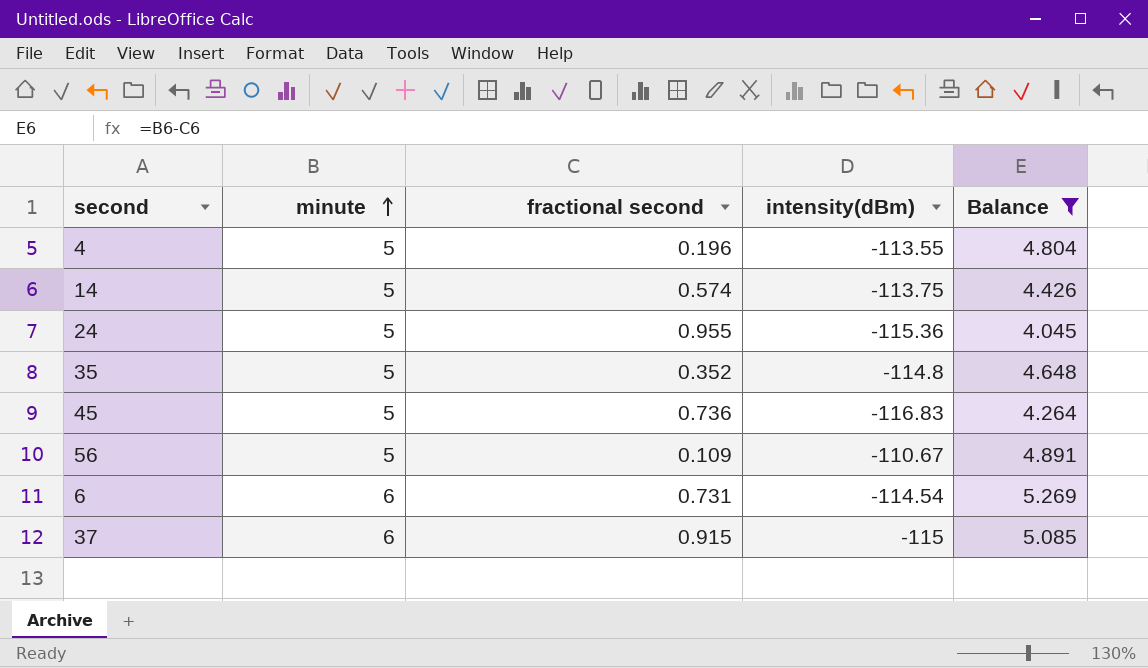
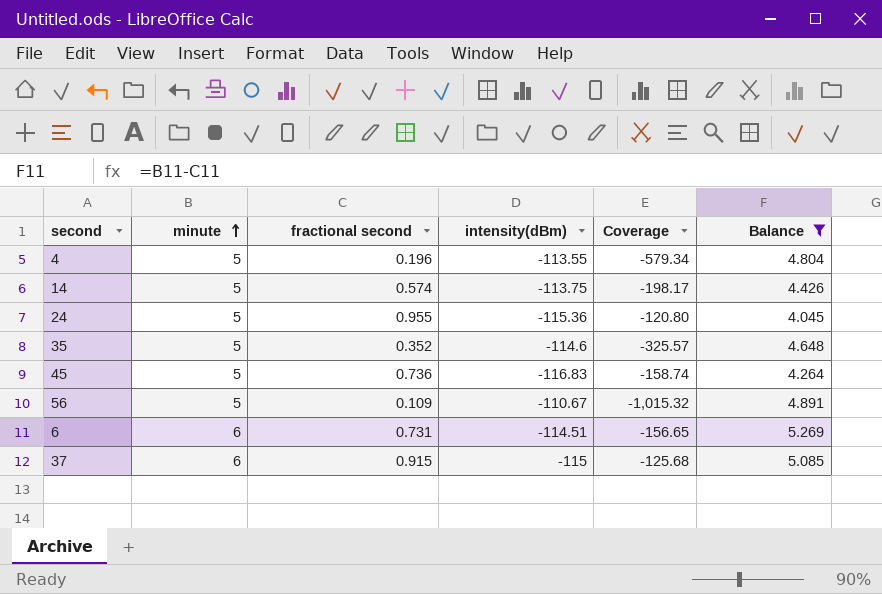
column Coverage | formula: none -> [intensity(dBm)] / [fractional second]
35 | intensity(dBm): -114.8 -> -114.6
6 | intensity(dBm): -114.54 -> -114.51

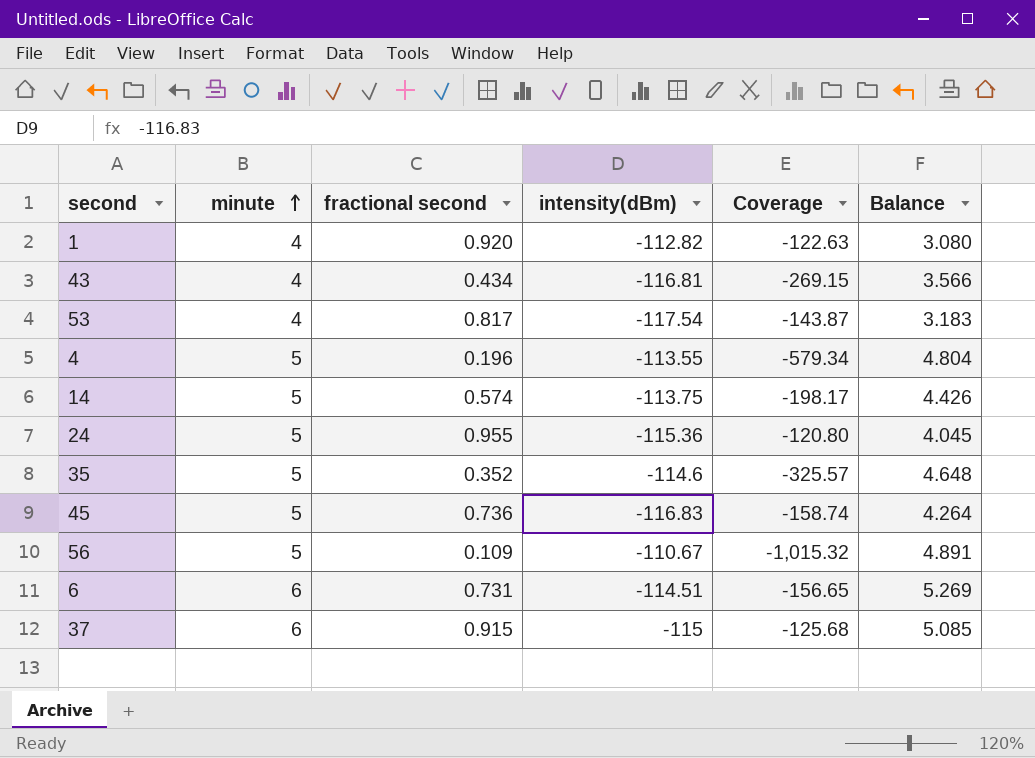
filter: Balance >= 4.045 -> none

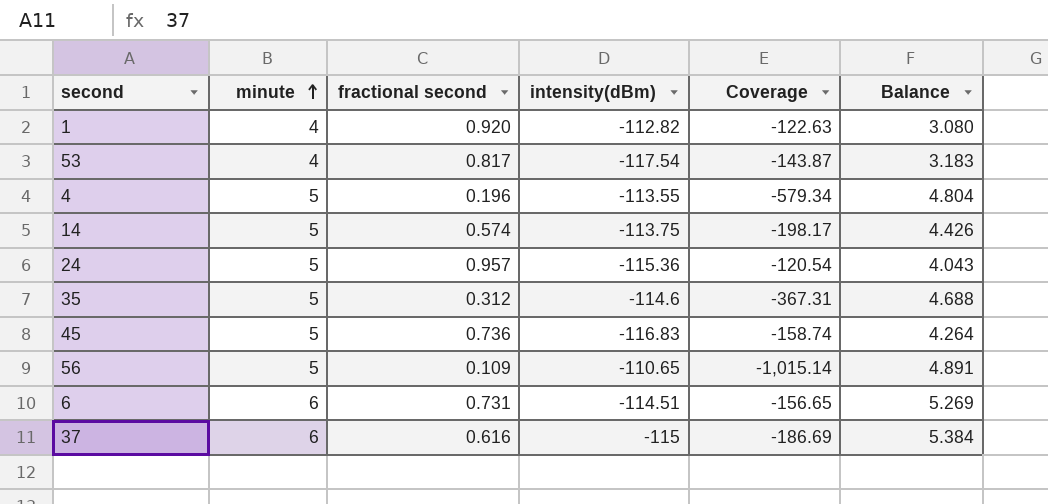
row 43: 4 | 0.434 | -116.81 | -269.15 | 3.566 -> none
24 | fractional second: 0.955 -> 0.957
24 | Coverage: -120.80 -> -120.54
24 | Balance: 4.045 -> 4.043
35 | fractional second: 0.352 -> 0.312
35 | Coverage: -325.57 -> -367.31
35 | Balance: 4.648 -> 4.688
56 | intensity(dBm): -110.67 -> -110.65
56 | Coverage: -1,015.32 -> -1,015.14
37 | fractional second: 0.915 -> 0.616
37 | Coverage: -125.68 -> -186.69
37 | Balance: 5.085 -> 5.384

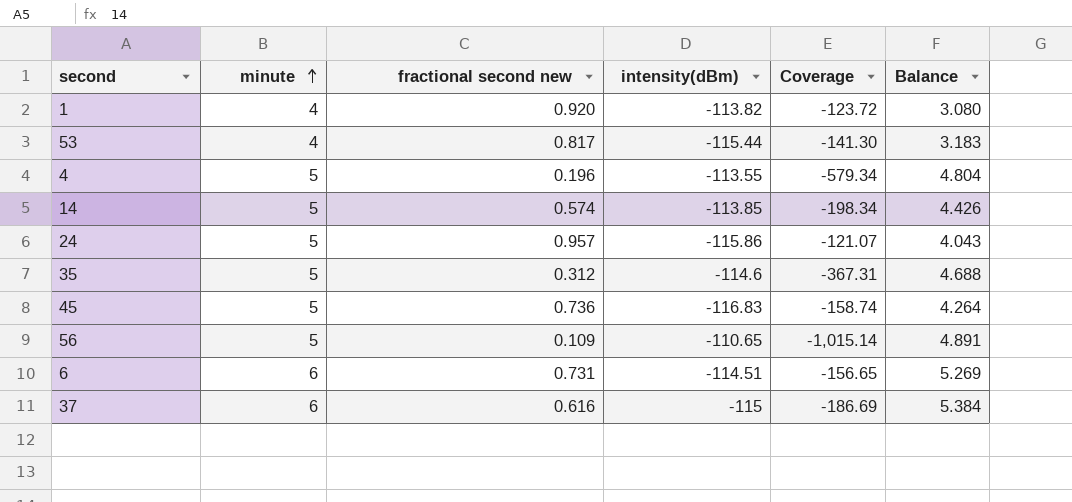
column name: fractional second -> fractional second new
1 | intensity(dBm): -112.82 -> -113.82
1 | Coverage: -122.63 -> -123.72
53 | intensity(dBm): -117.54 -> -115.44
53 | Coverage: -143.87 -> -141.30
14 | intensity(dBm): -113.75 -> -113.85
14 | Coverage: -198.17 -> -198.34
24 | intensity(dBm): -115.36 -> -115.86
24 | Coverage: -120.54 -> -121.07

